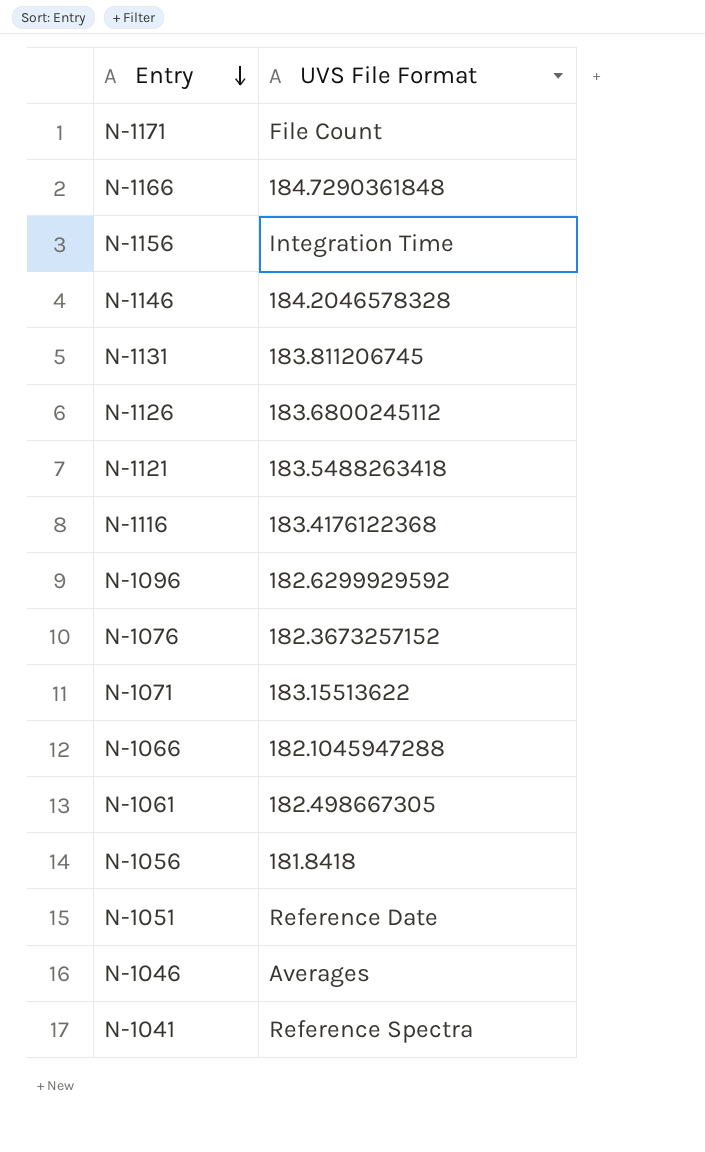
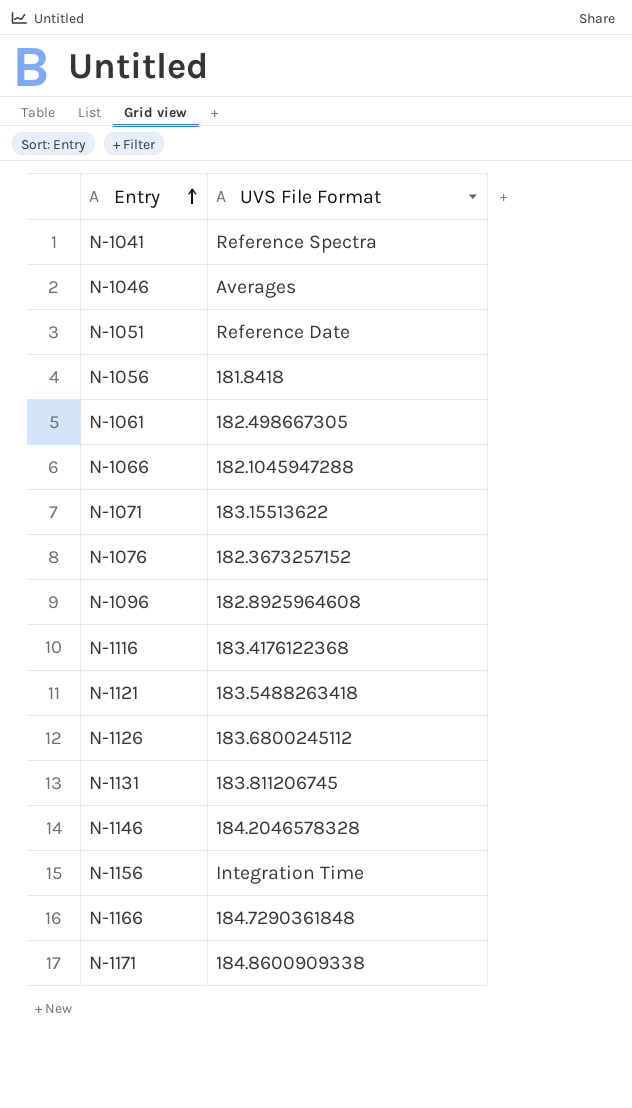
row order: Entry descending -> Entry ascending
N-1096 | UVS File Format: 182.6299929592 -> 182.8925964608
N-1171 | UVS File Format: File Count -> 184.8600909338

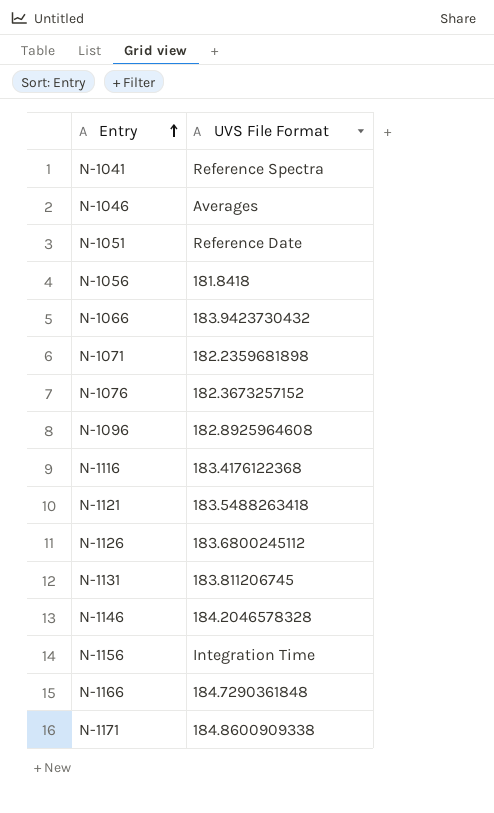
row N-1061: 182.498667305 -> none
N-1066 | UVS File Format: 182.1045947288 -> 183.9423730432
N-1071 | UVS File Format: 183.15513622 -> 182.2359681898

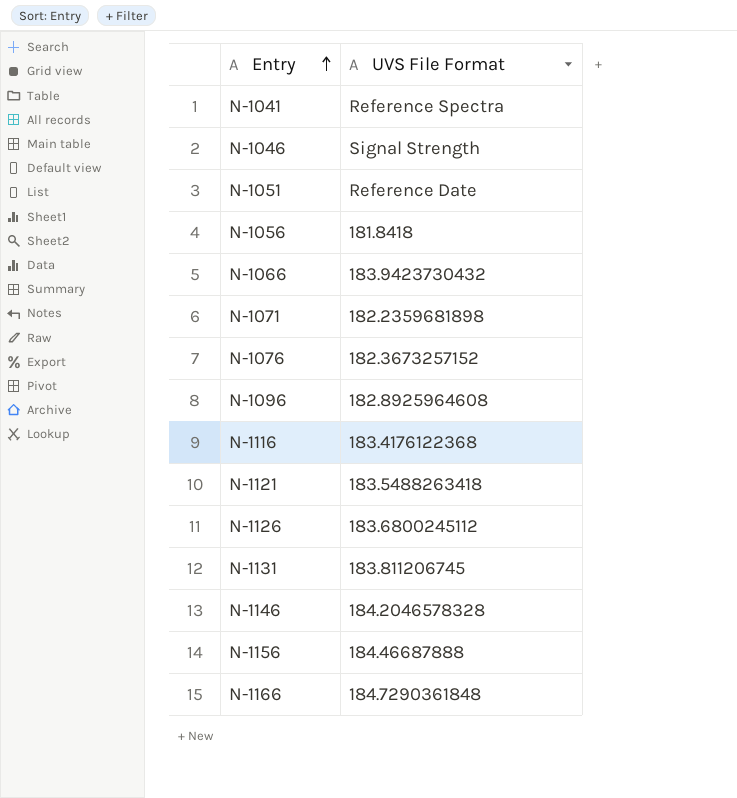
row N-1171: 184.8600909338 -> none
N-1046 | UVS File Format: Averages -> Signal Strength
N-1156 | UVS File Format: Integration Time -> 184.46687888

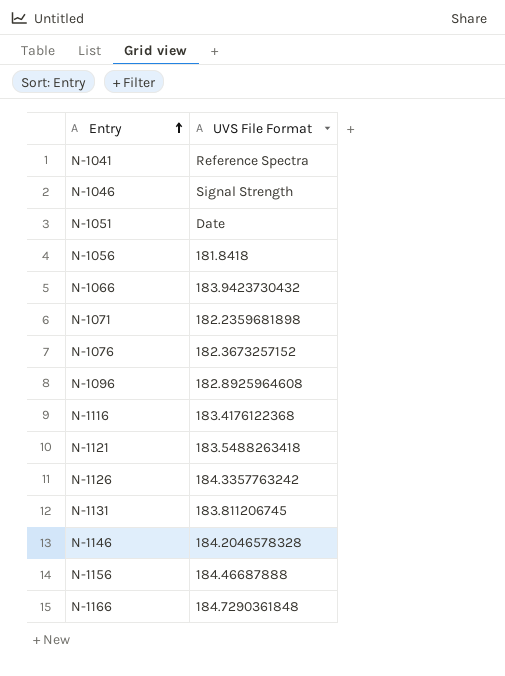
N-1051 | UVS File Format: Reference Date -> Date
N-1126 | UVS File Format: 183.6800245112 -> 184.3357763242

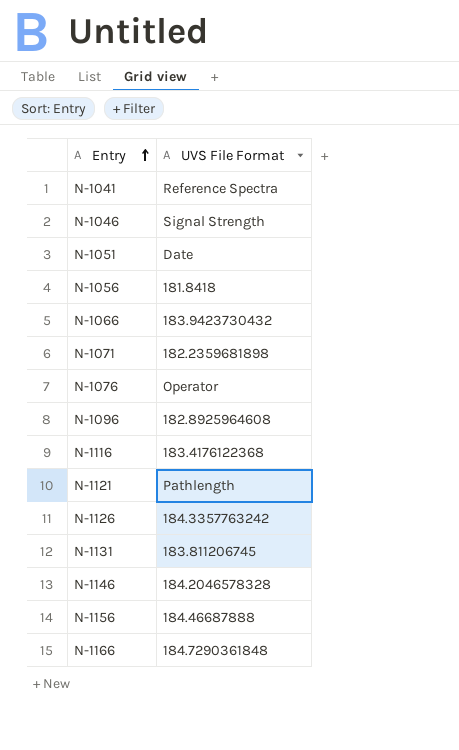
N-1076 | UVS File Format: 182.3673257152 -> Operator
N-1121 | UVS File Format: 183.5488263418 -> Pathlength

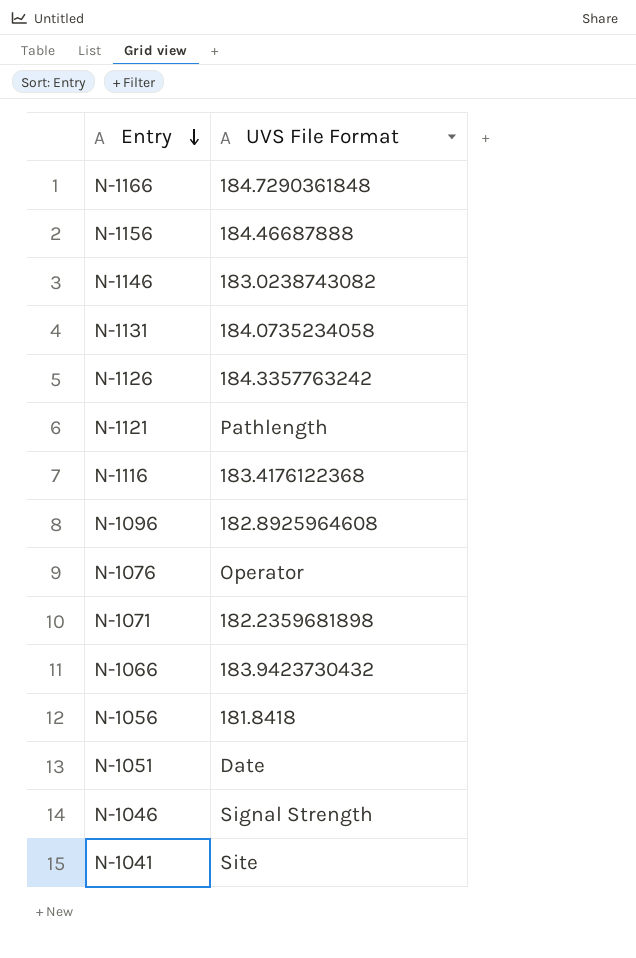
row order: Entry ascending -> Entry descending
N-1146 | UVS File Format: 184.2046578328 -> 183.0238743082
N-1131 | UVS File Format: 183.811206745 -> 184.0735234058
N-1041 | UVS File Format: Reference Spectra -> Site

